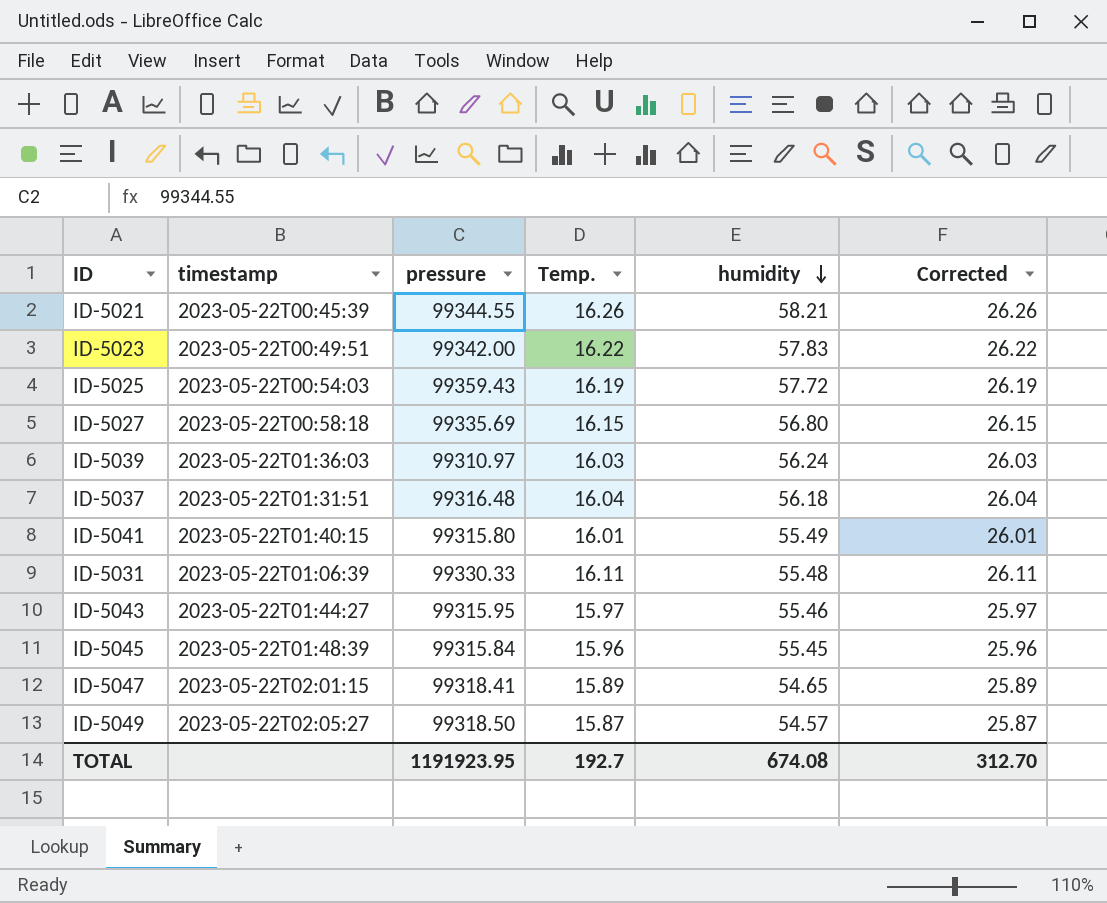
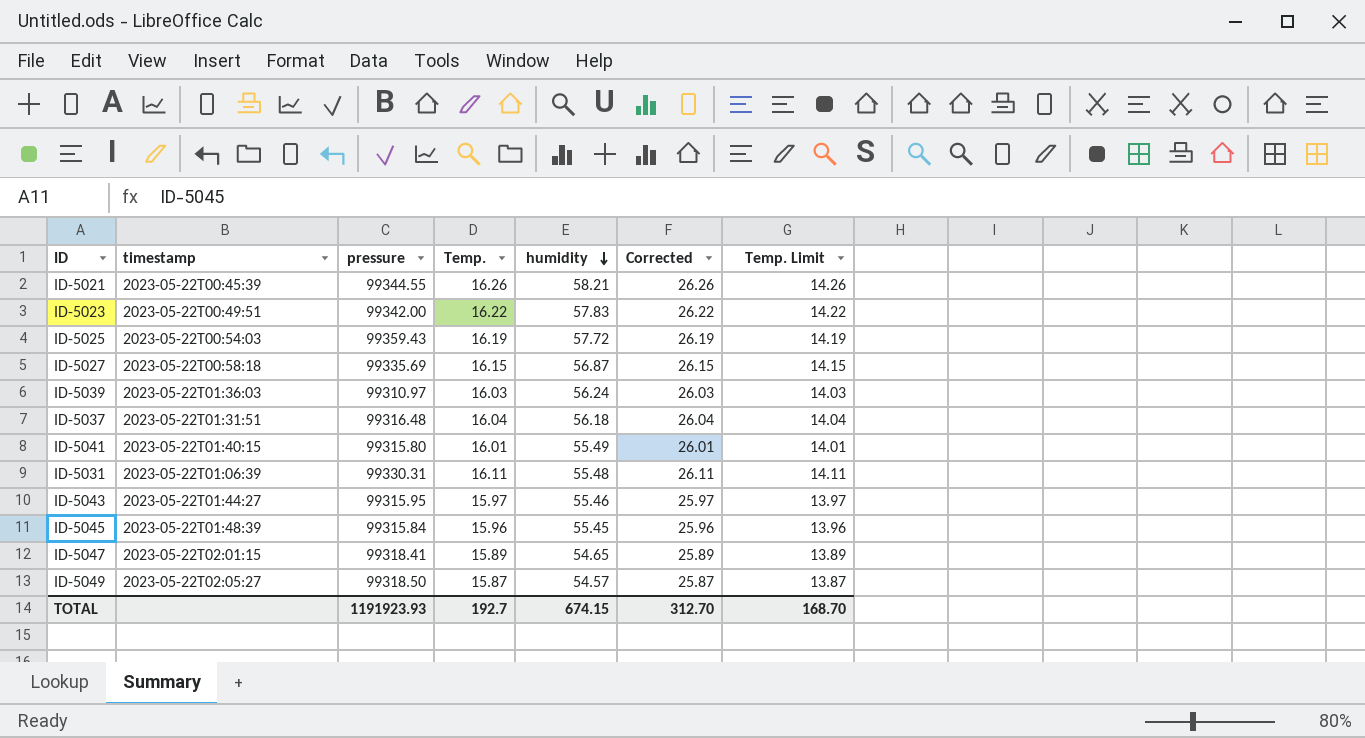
column Temp. Limit | formula: none -> [Temp.] - 2
ID-5027 | humidity: 56.80 -> 56.87
ID-5031 | pressure: 99330.33 -> 99330.31
TOTAL | pressure: 1191923.95 -> 1191923.93
TOTAL | humidity: 674.08 -> 674.15

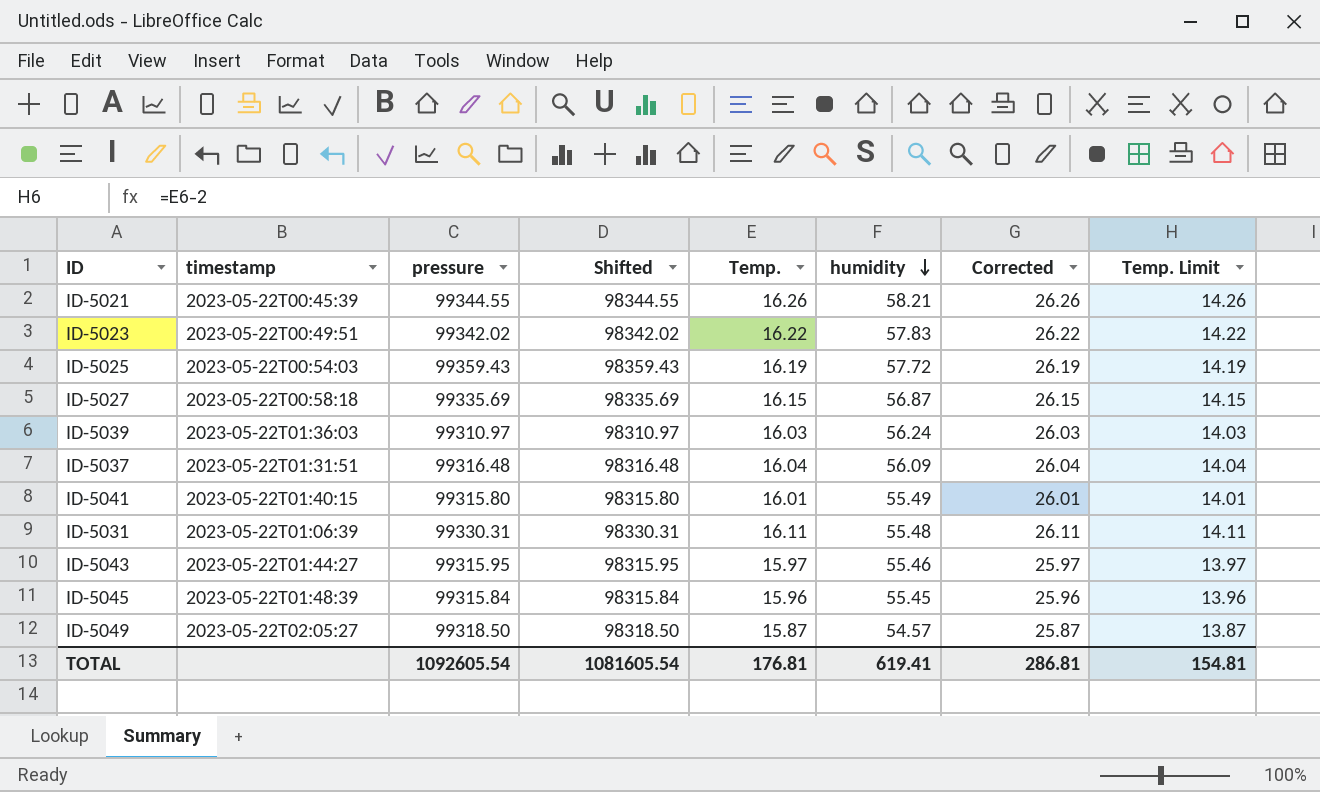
column Shifted | formula: none -> [pressure] - 1000
row ID-5047: 2023-05-22T02:01:15 | 99318.41 | 15.89 | 54.65 | 25.89 | 13.89 -> none
ID-5023 | pressure: 99342.00 -> 99342.02
ID-5037 | humidity: 56.18 -> 56.09
TOTAL | pressure: 1191923.93 -> 1092605.54
TOTAL | Temp.: 192.7 -> 176.81
TOTAL | humidity: 674.15 -> 619.41
TOTAL | Corrected: 312.70 -> 286.81
TOTAL | Temp. Limit: 168.70 -> 154.81

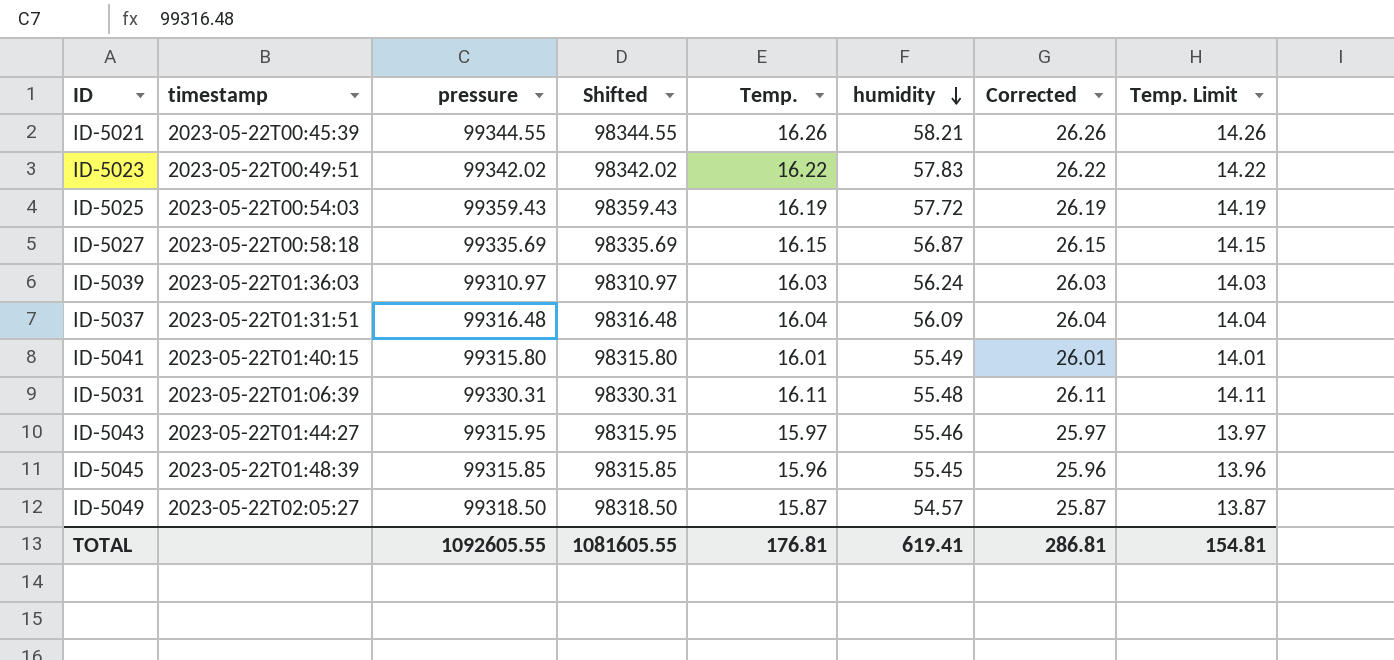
ID-5045 | pressure: 99315.84 -> 99315.85
ID-5045 | Shifted: 98315.84 -> 98315.85
TOTAL | pressure: 1092605.54 -> 1092605.55
TOTAL | Shifted: 1081605.54 -> 1081605.55

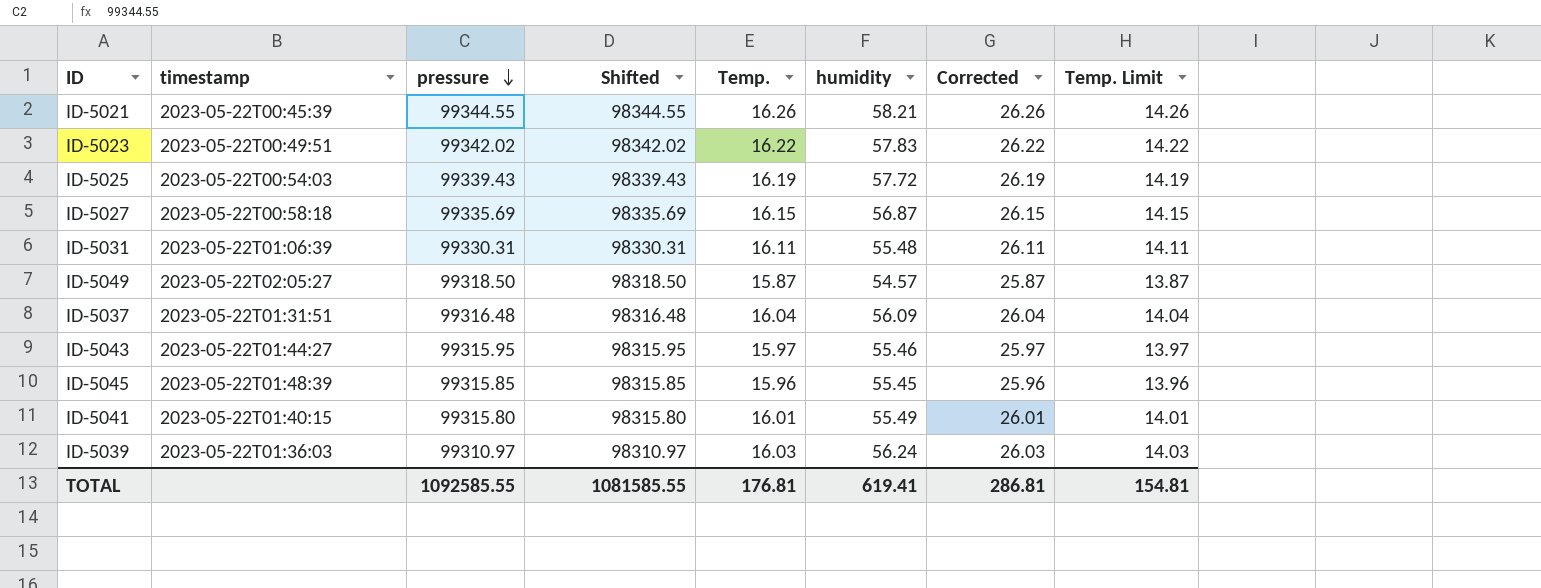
row order: humidity descending -> pressure descending
ID-5025 | pressure: 99359.43 -> 99339.43
ID-5025 | Shifted: 98359.43 -> 98339.43
TOTAL | pressure: 1092605.55 -> 1092585.55
TOTAL | Shifted: 1081605.55 -> 1081585.55

